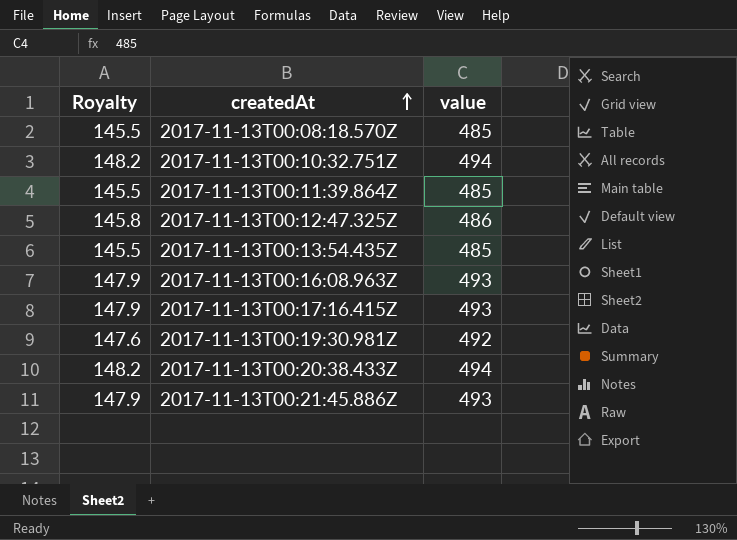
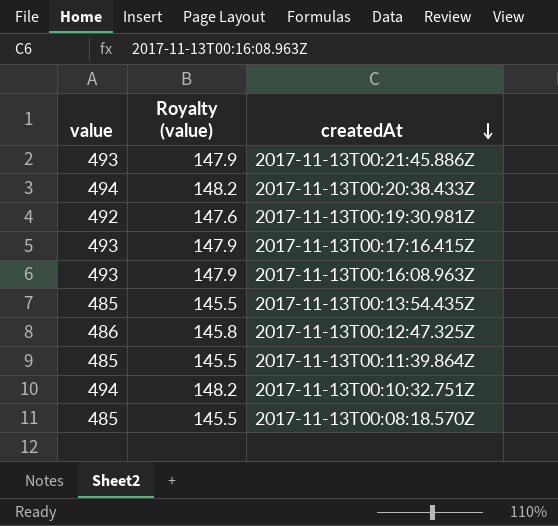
row order: createdAt ascending -> createdAt descending
column value | position: 3 -> 1
column name: Royalty -> Royalty (value)

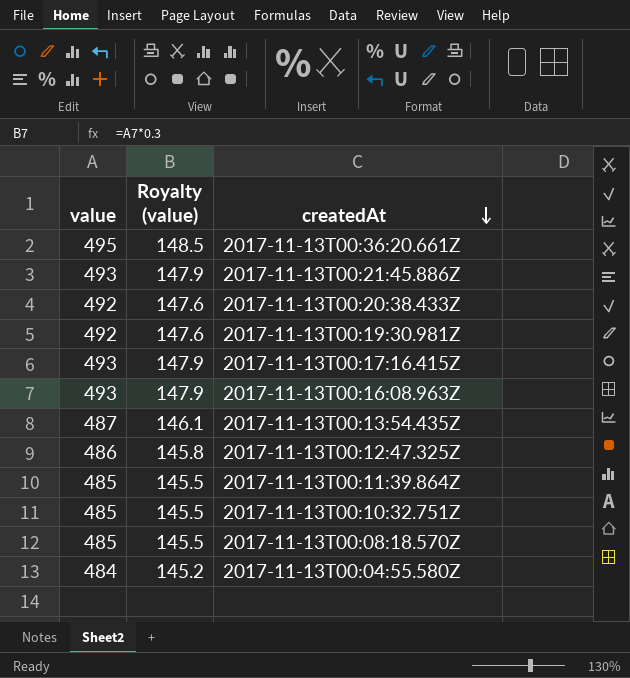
row 2017-11-13T00:36:20.661Z: none -> 495 | 148.5
2017-11-13T00:20:38.433Z | value: 494 -> 492
2017-11-13T00:20:38.433Z | Royalty (value): 148.2 -> 147.6
2017-11-13T00:13:54.435Z | value: 485 -> 487
2017-11-13T00:13:54.435Z | Royalty (value): 145.5 -> 146.1
2017-11-13T00:10:32.751Z | value: 494 -> 485
2017-11-13T00:10:32.751Z | Royalty (value): 148.2 -> 145.5
row 2017-11-13T00:04:55.580Z: none -> 484 | 145.2

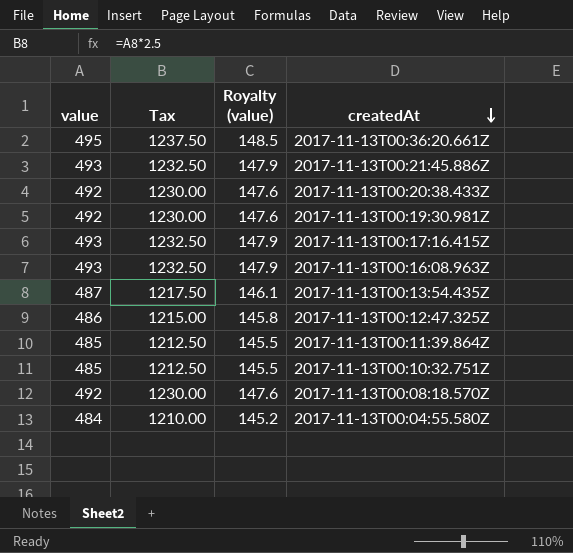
column Tax | formula: none -> [value] * 2.5
2017-11-13T00:08:18.570Z | value: 485 -> 492
2017-11-13T00:08:18.570Z | Royalty (value): 145.5 -> 147.6

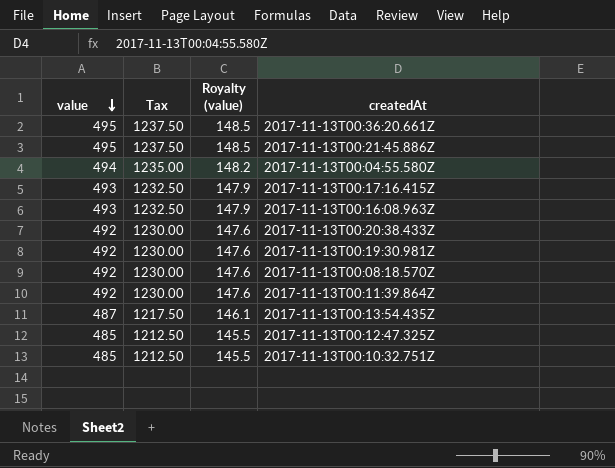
row order: createdAt descending -> value descending
2017-11-13T00:21:45.886Z | value: 493 -> 495
2017-11-13T00:21:45.886Z | Tax: 1232.50 -> 1237.50
2017-11-13T00:21:45.886Z | Royalty (value): 147.9 -> 148.5
2017-11-13T00:04:55.580Z | value: 484 -> 494
2017-11-13T00:04:55.580Z | Tax: 1210.00 -> 1235.00
2017-11-13T00:04:55.580Z | Royalty (value): 145.2 -> 148.2
2017-11-13T00:11:39.864Z | value: 485 -> 492
2017-11-13T00:11:39.864Z | Tax: 1212.50 -> 1230.00
2017-11-13T00:11:39.864Z | Royalty (value): 145.5 -> 147.6
2017-11-13T00:12:47.325Z | value: 486 -> 485
2017-11-13T00:12:47.325Z | Tax: 1215.00 -> 1212.50
2017-11-13T00:12:47.325Z | Royalty (value): 145.8 -> 145.5

